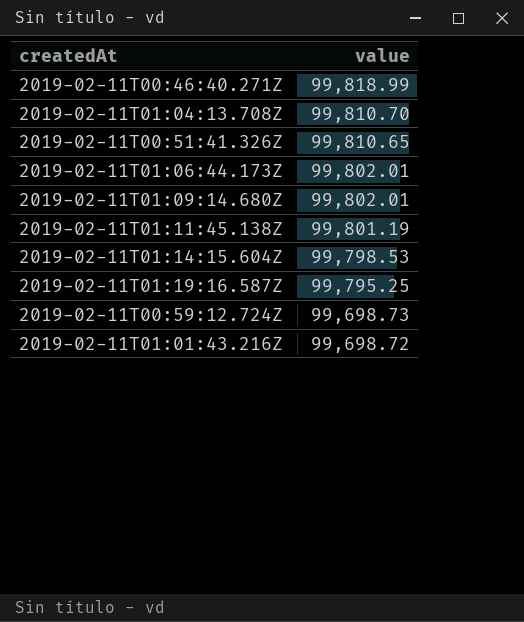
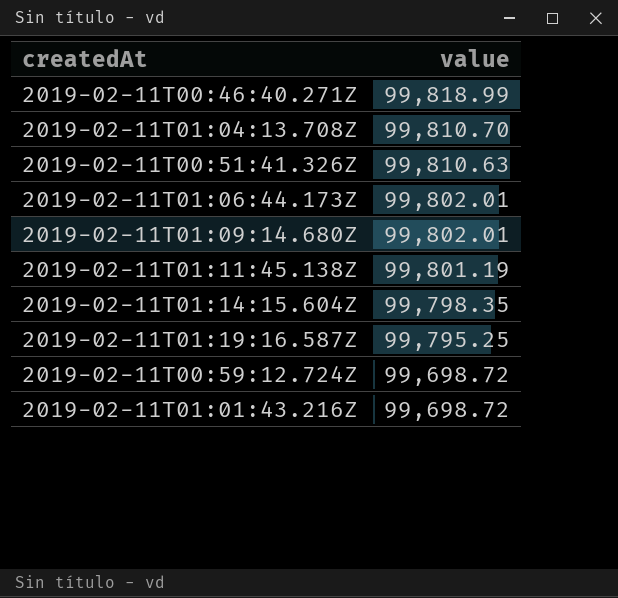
2019-02-11T00:51:41.326Z | value: 99,810.65 -> 99,810.63
2019-02-11T01:14:15.604Z | value: 99,798.53 -> 99,798.35
2019-02-11T00:59:12.724Z | value: 99,698.73 -> 99,698.72

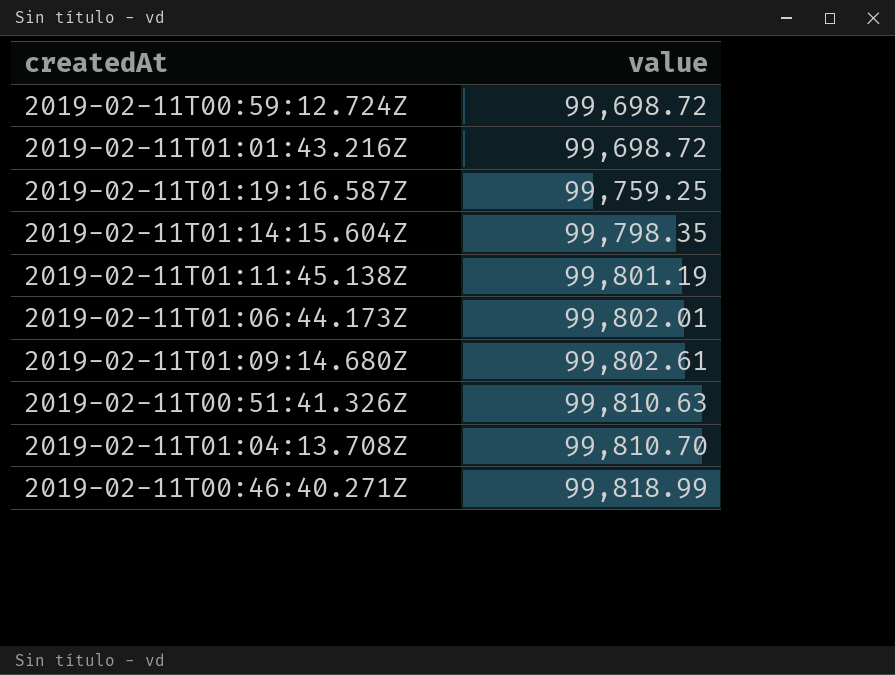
row order: value descending -> value ascending
2019-02-11T01:19:16.587Z | value: 99,795.25 -> 99,759.25
2019-02-11T01:09:14.680Z | value: 99,802.01 -> 99,802.61

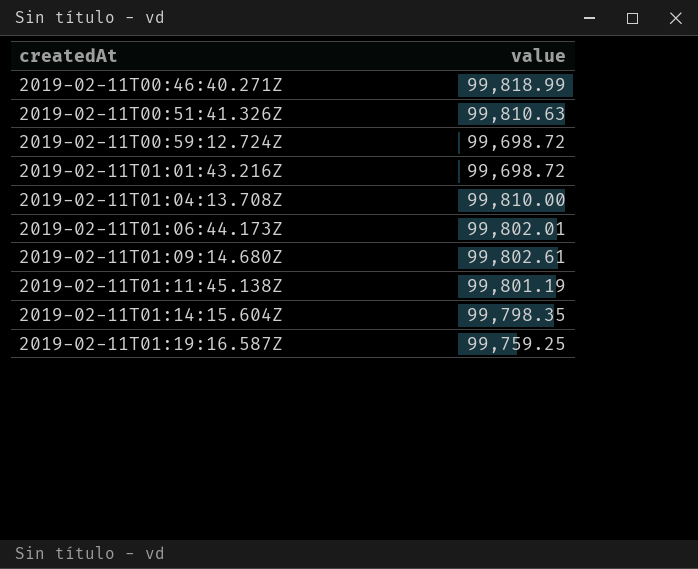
row order: value ascending -> createdAt ascending
2019-02-11T01:04:13.708Z | value: 99,810.70 -> 99,810.00

